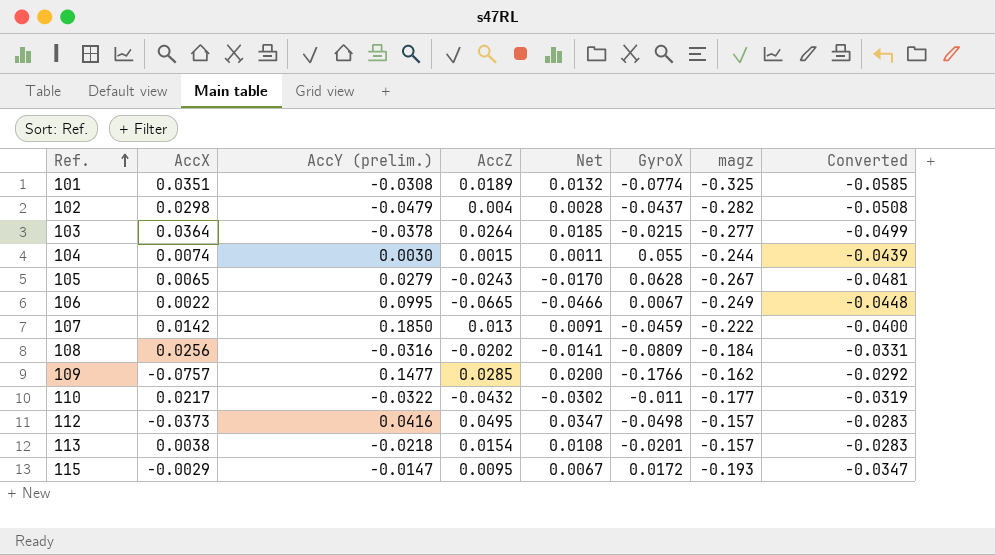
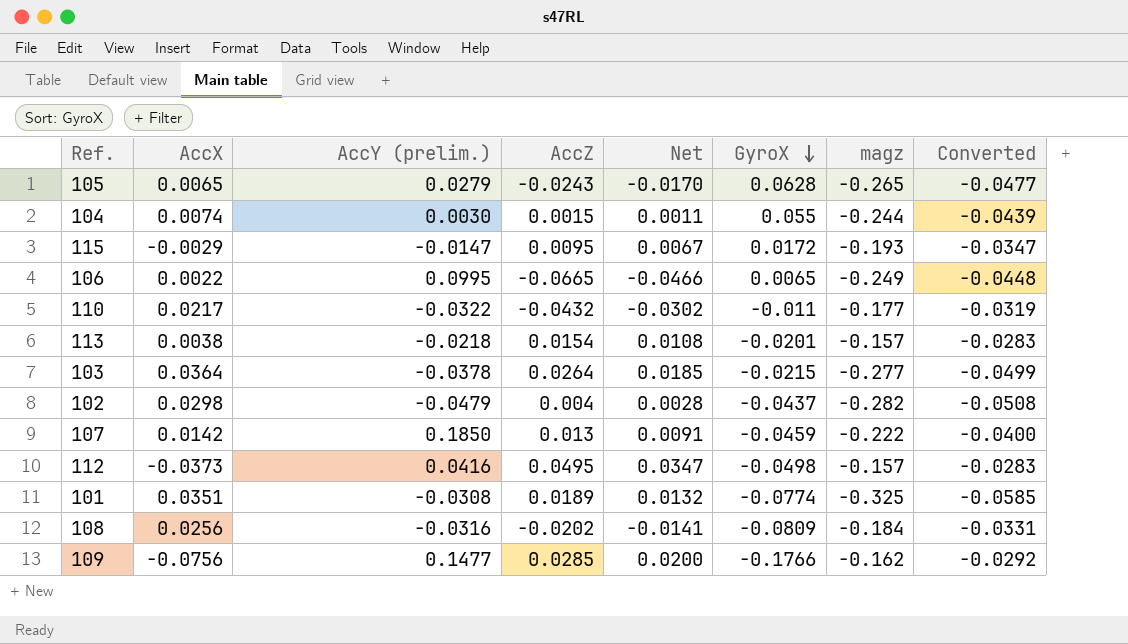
row order: Ref. ascending -> GyroX descending
105 | magz: -0.267 -> -0.265
105 | Converted: -0.0481 -> -0.0477
106 | GyroX: 0.0067 -> 0.0065
109 | AccX: -0.0757 -> -0.0756

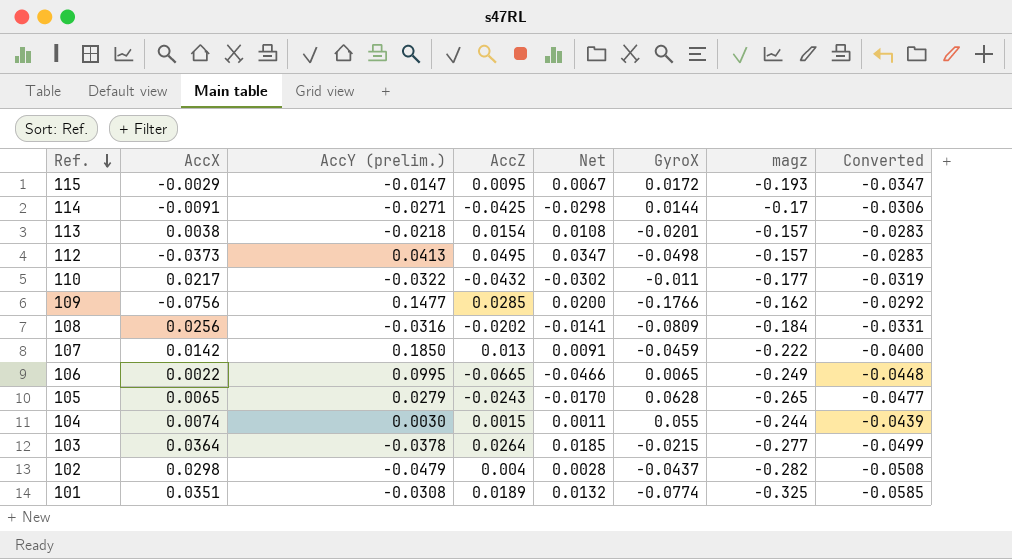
row order: GyroX descending -> Ref. descending
row 114: none -> -0.0091 | -0.0271 | -0.0425 | -0.0298 | 0.0144 | -0.17 | -0.0306
112 | AccY (prelim.): 0.0416 -> 0.0413

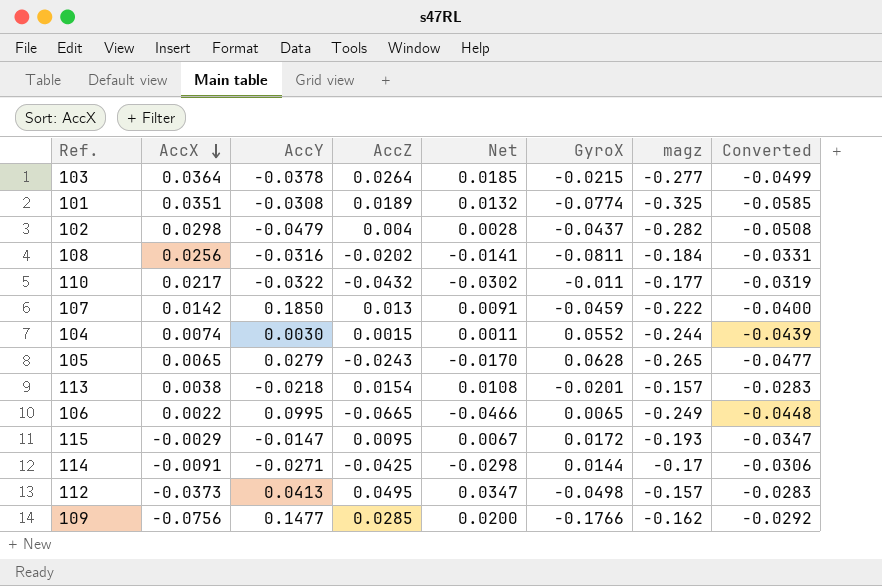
row order: Ref. descending -> AccX descending
column name: AccY (prelim.) -> AccY
108 | GyroX: -0.0809 -> -0.0811
104 | GyroX: 0.055 -> 0.0552

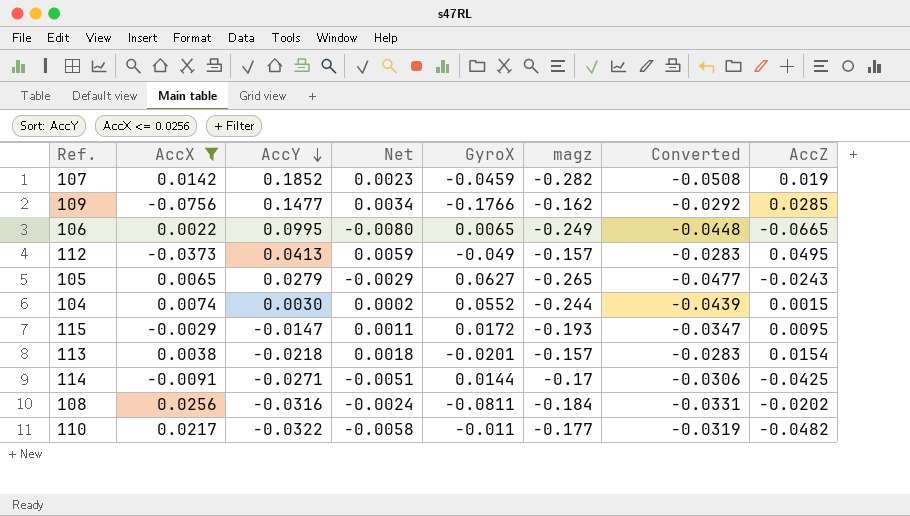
filter: none -> AccX <= 0.0256
row order: AccX descending -> AccY descending
column Net | formula: [AccZ] * 0.7 -> [AccZ] * 0.12
column AccZ | position: 4 -> 8
107 | AccY: 0.1850 -> 0.1852
107 | magz: -0.222 -> -0.282
107 | Converted: -0.0400 -> -0.0508
107 | AccZ: 0.013 -> 0.019
112 | GyroX: -0.0498 -> -0.049
105 | GyroX: 0.0628 -> 0.0627
110 | AccZ: -0.0432 -> -0.0482

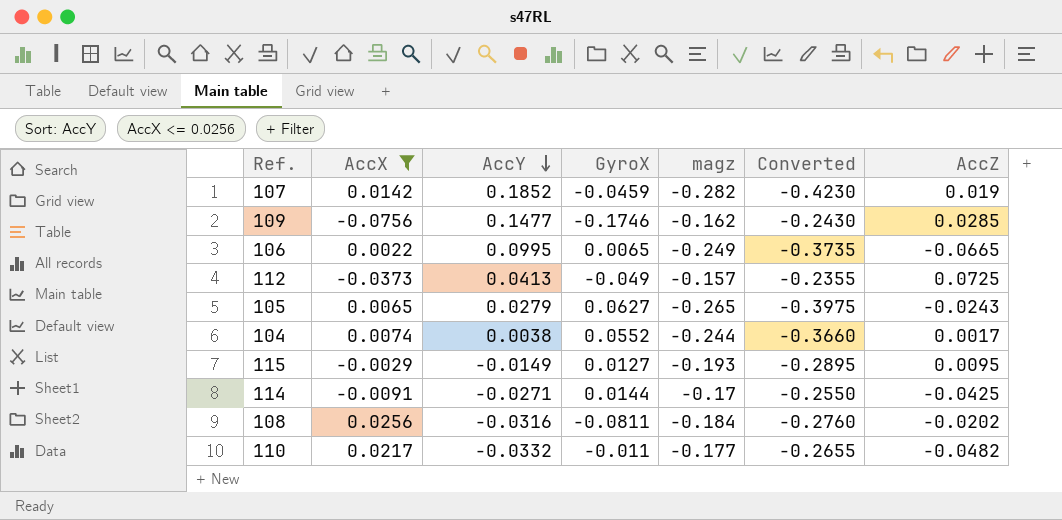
column Net | formula: [AccZ] * 0.12 -> none
column Converted | formula: [magz] * 0.18 -> [magz] * 1.5
row 113: 0.0038 | -0.0218 | 0.0018 | -0.0201 | -0.157 | -0.0283 | 0.0154 -> none
109 | GyroX: -0.1766 -> -0.1746
112 | AccZ: 0.0495 -> 0.0725
104 | AccY: 0.0030 -> 0.0038
104 | AccZ: 0.0015 -> 0.0017
115 | AccY: -0.0147 -> -0.0149
115 | GyroX: 0.0172 -> 0.0127
110 | AccY: -0.0322 -> -0.0332

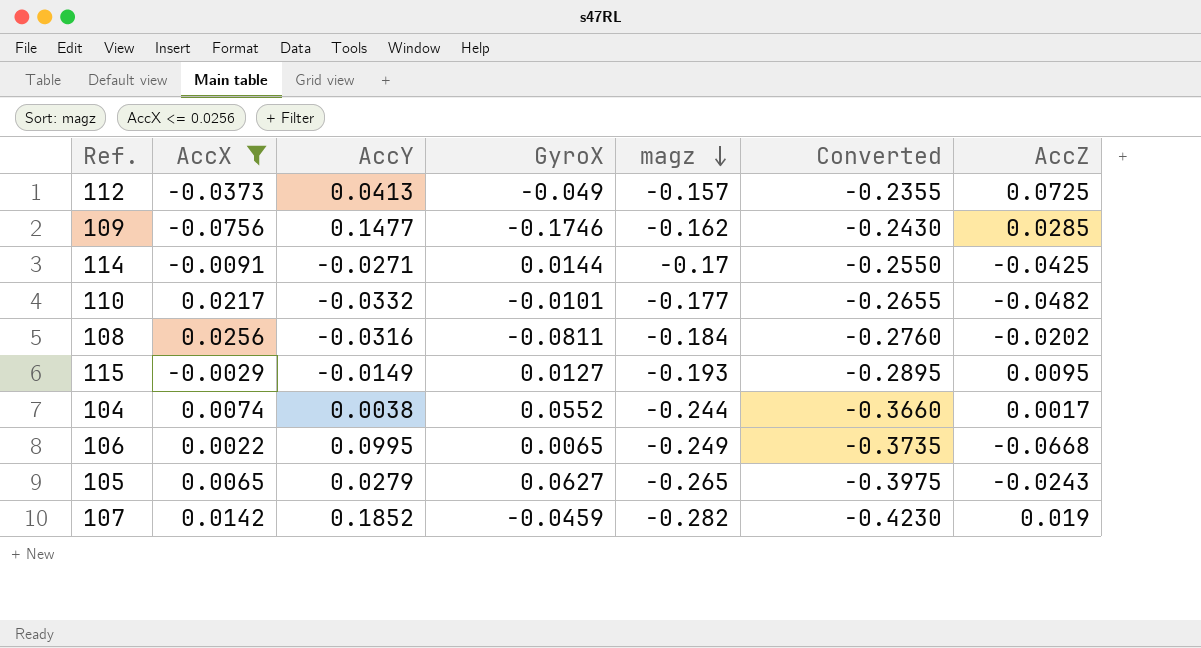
row order: AccY descending -> magz descending
110 | GyroX: -0.011 -> -0.0101
106 | AccZ: -0.0665 -> -0.0668

